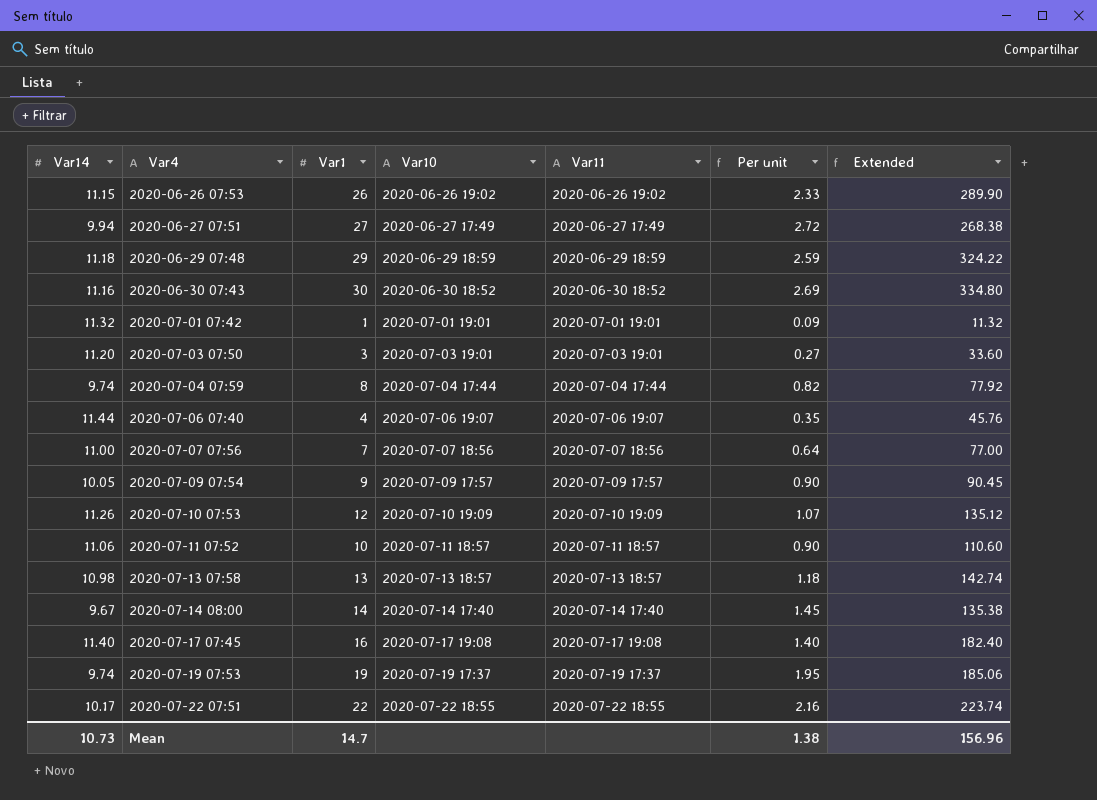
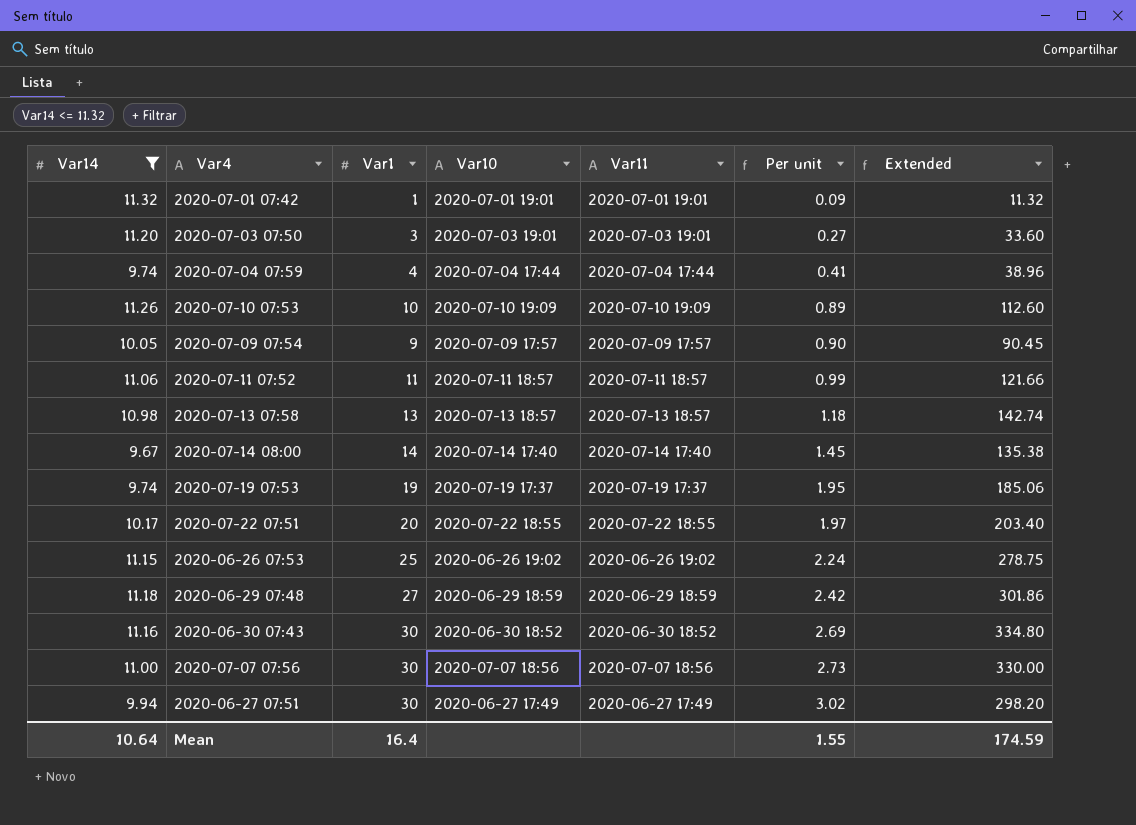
filter: none -> Var14 <= 11.32
row order: Var4 ascending -> Per unit ascending
2020-07-04 07:59 | Var1: 8 -> 4
2020-07-04 07:59 | Per unit: 0.82 -> 0.41
2020-07-04 07:59 | Extended: 77.92 -> 38.96
2020-07-10 07:53 | Var1: 12 -> 10
2020-07-10 07:53 | Per unit: 1.07 -> 0.89
2020-07-10 07:53 | Extended: 135.12 -> 112.60
2020-07-11 07:52 | Var1: 10 -> 11
2020-07-11 07:52 | Per unit: 0.90 -> 0.99
2020-07-11 07:52 | Extended: 110.60 -> 121.66
2020-07-22 07:51 | Var1: 22 -> 20
2020-07-22 07:51 | Per unit: 2.16 -> 1.97
2020-07-22 07:51 | Extended: 223.74 -> 203.40
2020-06-26 07:53 | Var1: 26 -> 25
2020-06-26 07:53 | Per unit: 2.33 -> 2.24
2020-06-26 07:53 | Extended: 289.90 -> 278.75
2020-06-29 07:48 | Var1: 29 -> 27
2020-06-29 07:48 | Per unit: 2.59 -> 2.42
2020-06-29 07:48 | Extended: 324.22 -> 301.86
2020-07-07 07:56 | Var1: 7 -> 30
2020-07-07 07:56 | Per unit: 0.64 -> 2.73
2020-07-07 07:56 | Extended: 77.00 -> 330.00
2020-06-27 07:51 | Var1: 27 -> 30
2020-06-27 07:51 | Per unit: 2.72 -> 3.02
2020-06-27 07:51 | Extended: 268.38 -> 298.20
Mean | Var14: 10.73 -> 10.64
Mean | Var1: 14.7 -> 16.4
Mean | Per unit: 1.38 -> 1.55
Mean | Extended: 156.96 -> 174.59

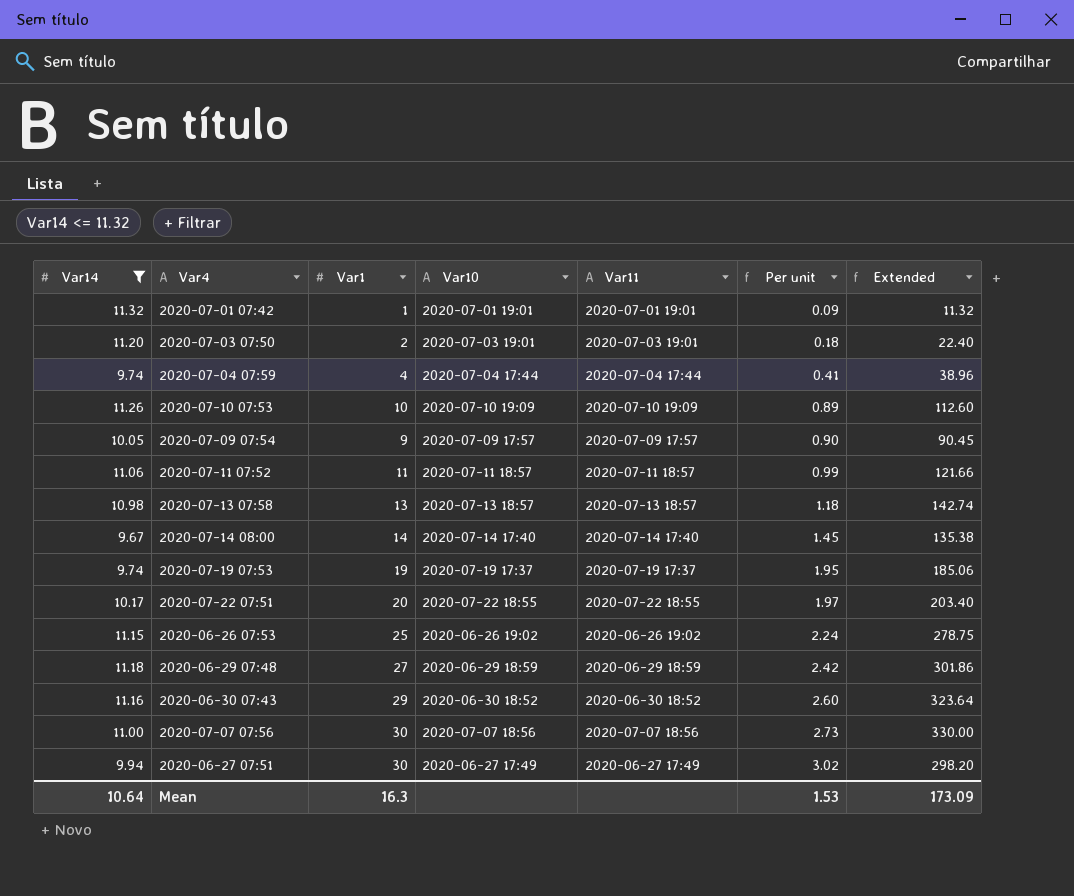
2020-07-03 07:50 | Var1: 3 -> 2
2020-07-03 07:50 | Per unit: 0.27 -> 0.18
2020-07-03 07:50 | Extended: 33.60 -> 22.40
2020-06-30 07:43 | Var1: 30 -> 29
2020-06-30 07:43 | Per unit: 2.69 -> 2.60
2020-06-30 07:43 | Extended: 334.80 -> 323.64
Mean | Var1: 16.4 -> 16.3
Mean | Per unit: 1.55 -> 1.53
Mean | Extended: 174.59 -> 173.09

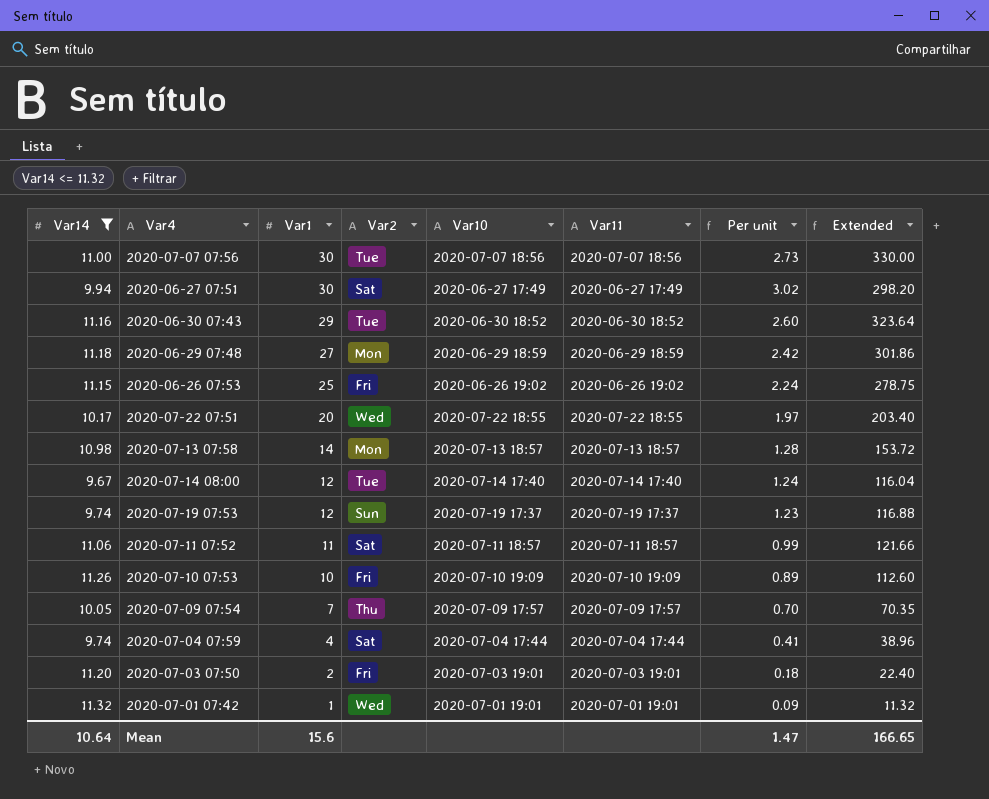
row order: Per unit ascending -> Var1 descending
column Var2 | position: none -> 4
2020-07-13 07:58 | Var1: 13 -> 14
2020-07-13 07:58 | Per unit: 1.18 -> 1.28
2020-07-13 07:58 | Extended: 142.74 -> 153.72
2020-07-14 08:00 | Var1: 14 -> 12
2020-07-14 08:00 | Per unit: 1.45 -> 1.24
2020-07-14 08:00 | Extended: 135.38 -> 116.04
2020-07-19 07:53 | Var1: 19 -> 12
2020-07-19 07:53 | Per unit: 1.95 -> 1.23
2020-07-19 07:53 | Extended: 185.06 -> 116.88
2020-07-09 07:54 | Var1: 9 -> 7
2020-07-09 07:54 | Per unit: 0.90 -> 0.70
2020-07-09 07:54 | Extended: 90.45 -> 70.35
Mean | Var1: 16.3 -> 15.6
Mean | Per unit: 1.53 -> 1.47
Mean | Extended: 173.09 -> 166.65

